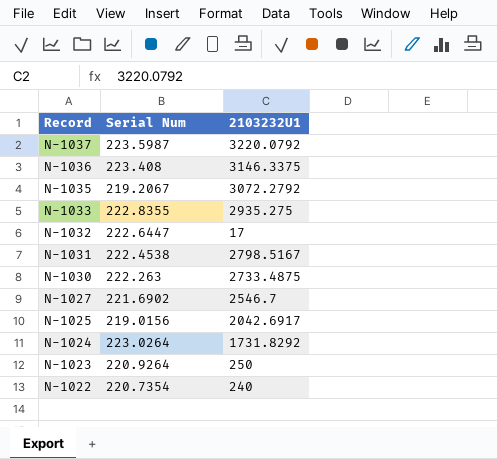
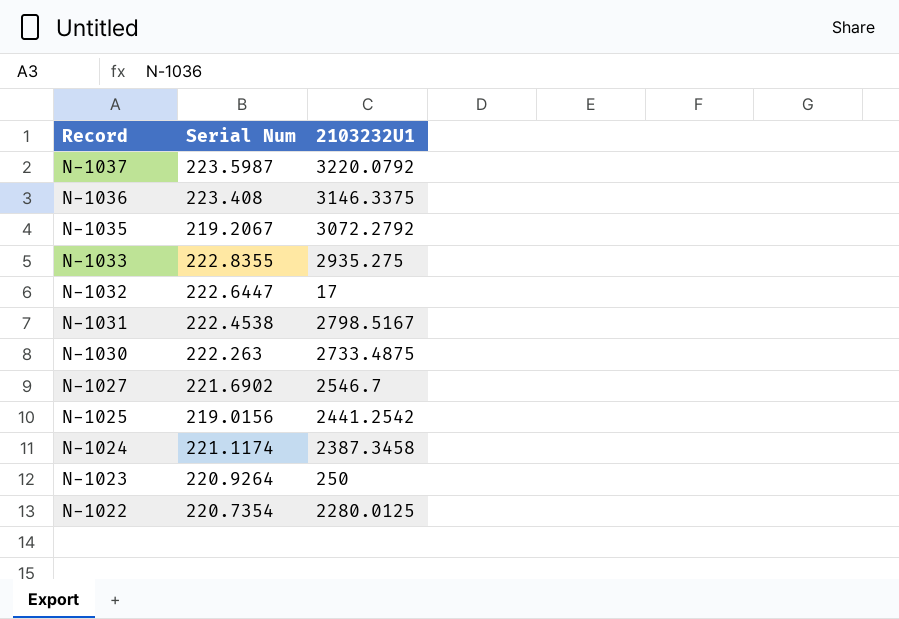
N-1025 | 2103232U1: 2042.6917 -> 2441.2542
N-1024 | Serial Num: 223.0264 -> 221.1174
N-1024 | 2103232U1: 1731.8292 -> 2387.3458
N-1022 | 2103232U1: 240 -> 2280.0125

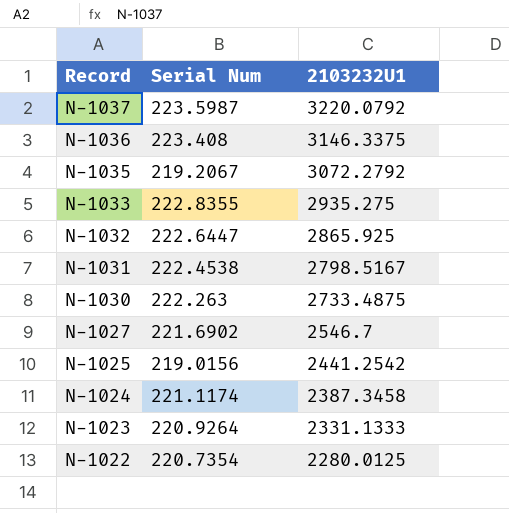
N-1032 | 2103232U1: 17 -> 2865.925
N-1023 | 2103232U1: 250 -> 2331.1333

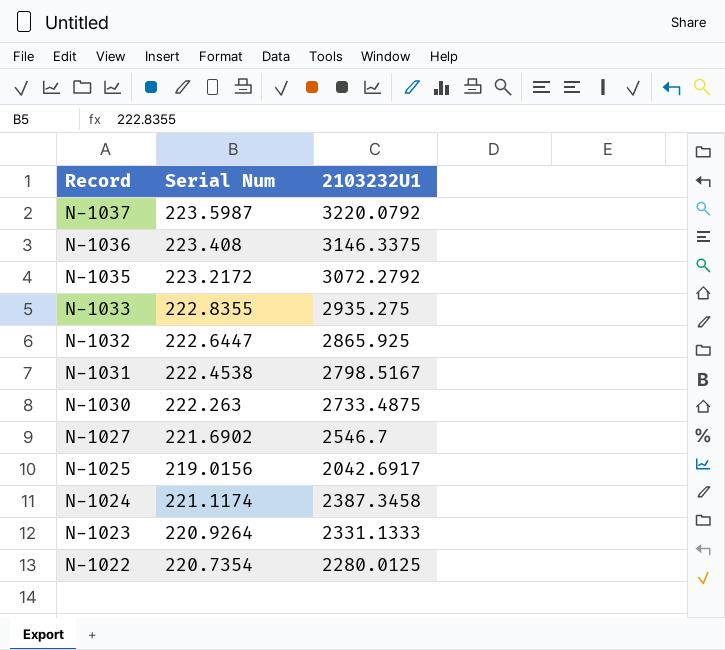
N-1035 | Serial Num: 219.2067 -> 223.2172
N-1025 | 2103232U1: 2441.2542 -> 2042.6917

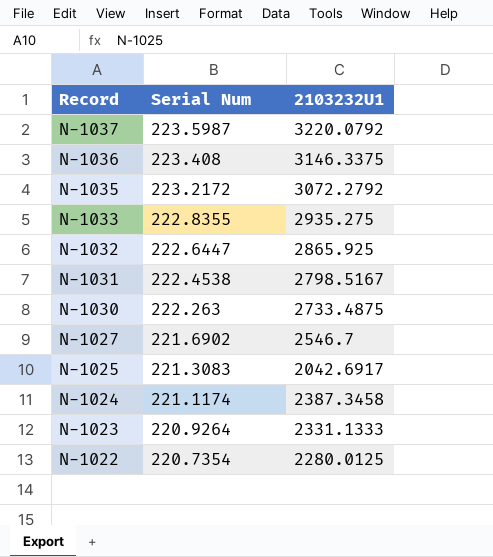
N-1025 | Serial Num: 219.0156 -> 221.3083

